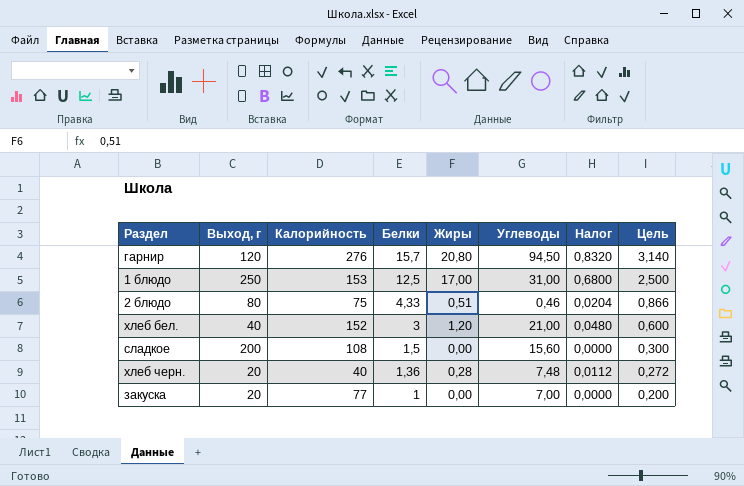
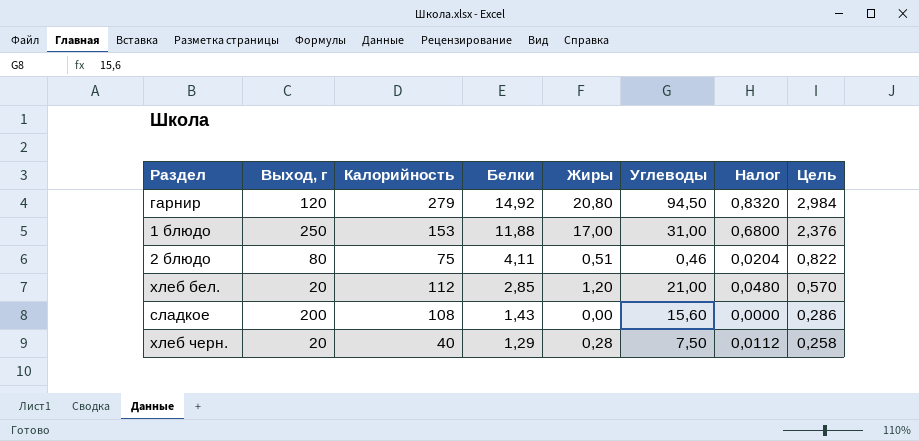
row закуска: 20 | 77 | 1 | 0,00 | 7,00 | 0,0000 | 0,200 -> none
гарнир | Калорийность: 276 -> 279
гарнир | Белки: 15,7 -> 14,92
гарнир | Цель: 3,140 -> 2,984
1 блюдо | Белки: 12,5 -> 11,88
1 блюдо | Цель: 2,500 -> 2,376
2 блюдо | Белки: 4,33 -> 4,11
2 блюдо | Цель: 0,866 -> 0,822
хлеб бел. | Выход, г: 40 -> 20
хлеб бел. | Калорийность: 152 -> 112
хлеб бел. | Белки: 3 -> 2,85
хлеб бел. | Цель: 0,600 -> 0,570
сладкое | Белки: 1,5 -> 1,43
сладкое | Цель: 0,300 -> 0,286
хлеб черн. | Белки: 1,36 -> 1,29
хлеб черн. | Углеводы: 7,48 -> 7,50
хлеб черн. | Цель: 0,272 -> 0,258

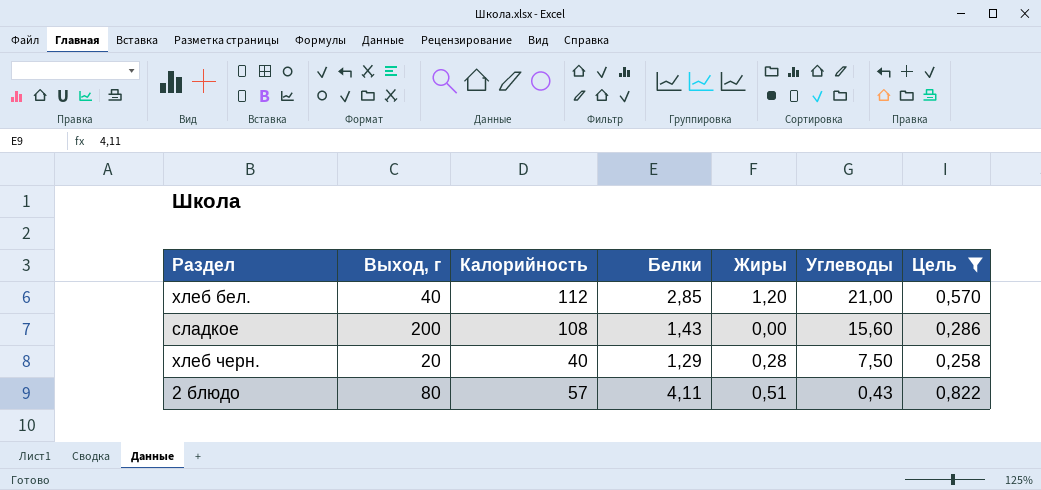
filter: none -> Цель <= 0,822
row order: Белки descending -> Углеводы descending
column Налог | formula: [Жиры] * 0,04 -> none
хлеб бел. | Выход, г: 20 -> 40
2 блюдо | Калорийность: 75 -> 57
2 блюдо | Углеводы: 0,46 -> 0,43

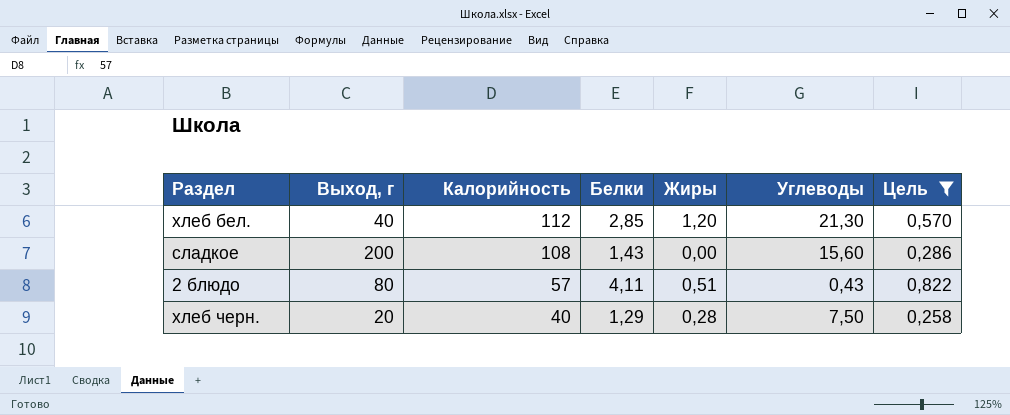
row order: Углеводы descending -> Калорийность descending
хлеб бел. | Углеводы: 21,00 -> 21,30

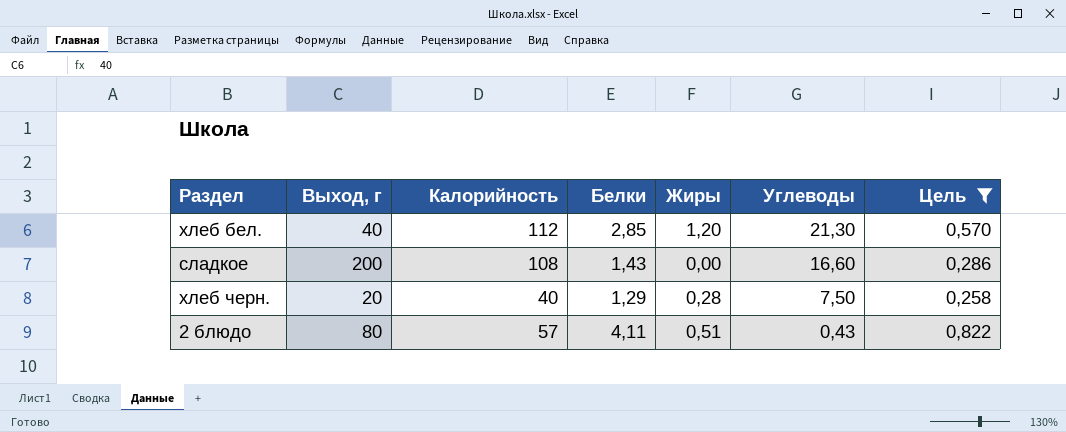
row order: Калорийность descending -> Углеводы descending
сладкое | Углеводы: 15,60 -> 16,60

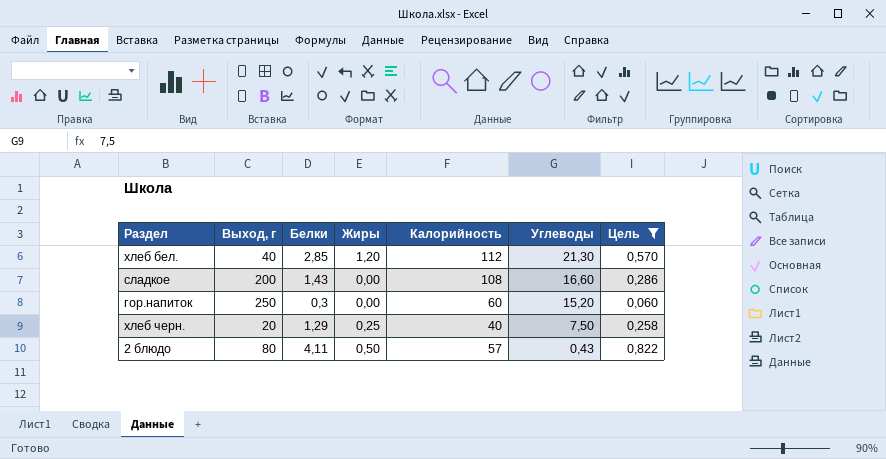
column Калорийность | position: 3 -> 5
row гор.напиток: none -> 250 | 0,3 | 0,00 | 60 | 15,20 | 0,060
хлеб черн. | Жиры: 0,28 -> 0,25
2 блюдо | Жиры: 0,51 -> 0,50

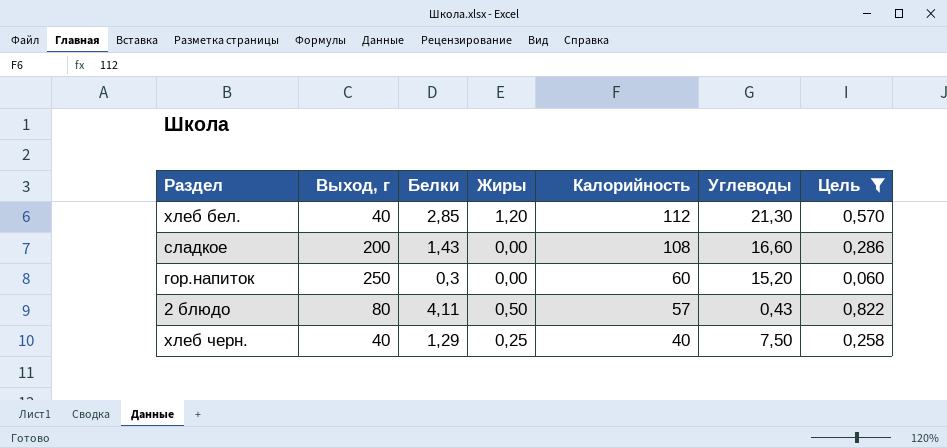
row order: Углеводы descending -> Калорийность descending
хлеб черн. | Выход, г: 20 -> 40

